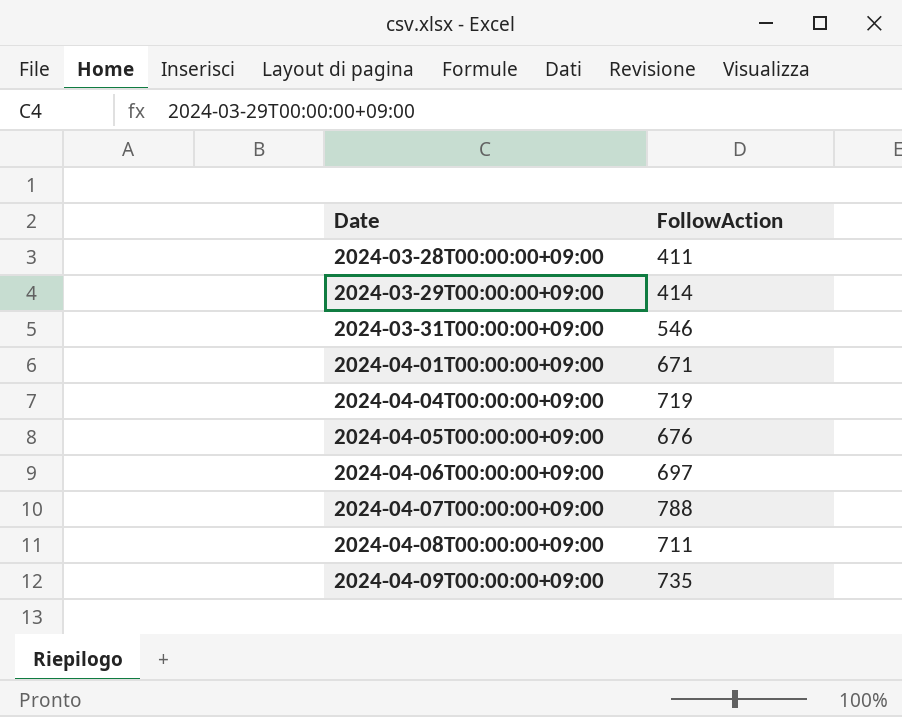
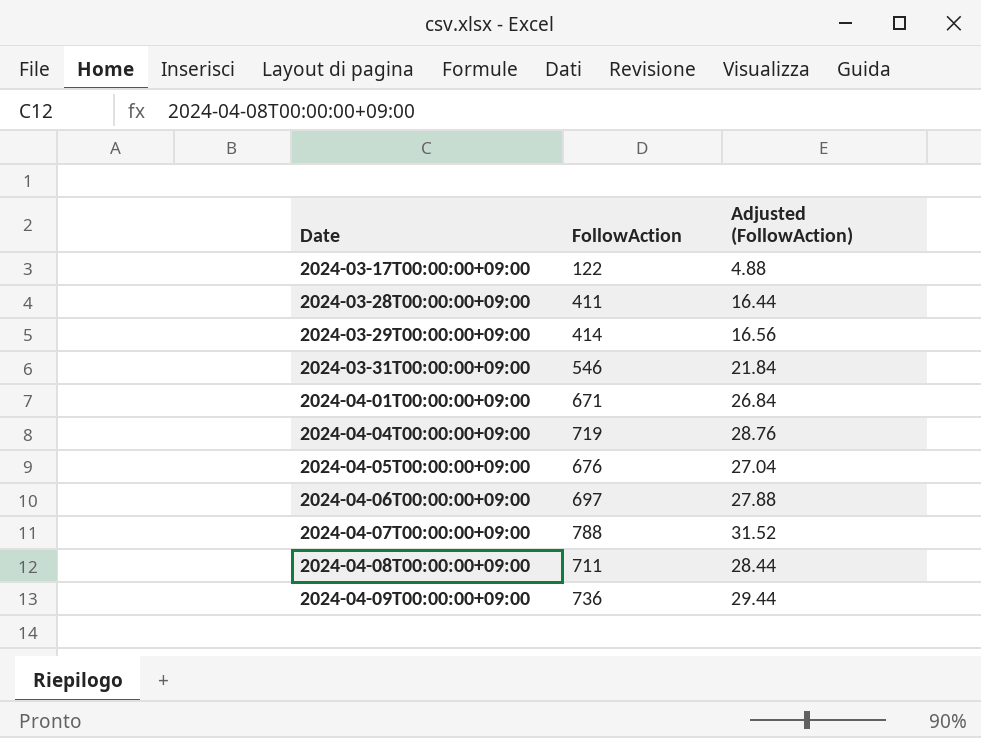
column Adjusted (FollowAction) | formula: none -> [FollowAction] * 0.04
row 2024-03-17T00:00:00+09:00: none -> 122 | 4.88
2024-04-09T00:00:00+09:00 | FollowAction: 735 -> 736

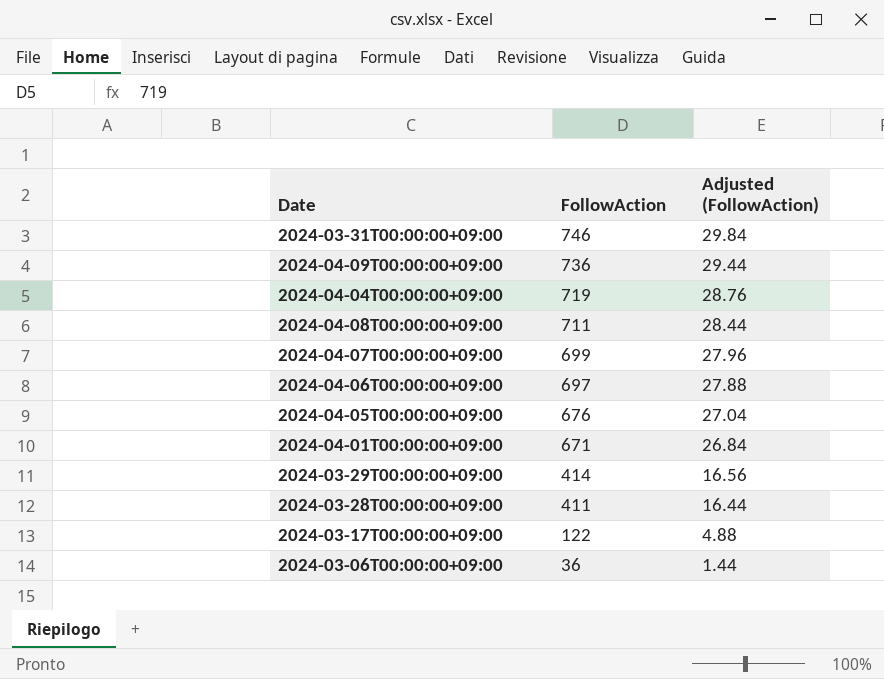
row order: Date ascending -> FollowAction descending
2024-03-31T00:00:00+09:00 | FollowAction: 546 -> 746
2024-03-31T00:00:00+09:00 | Adjusted (FollowAction): 21.84 -> 29.84
2024-04-07T00:00:00+09:00 | FollowAction: 788 -> 699
2024-04-07T00:00:00+09:00 | Adjusted (FollowAction): 31.52 -> 27.96
row 2024-03-06T00:00:00+09:00: none -> 36 | 1.44

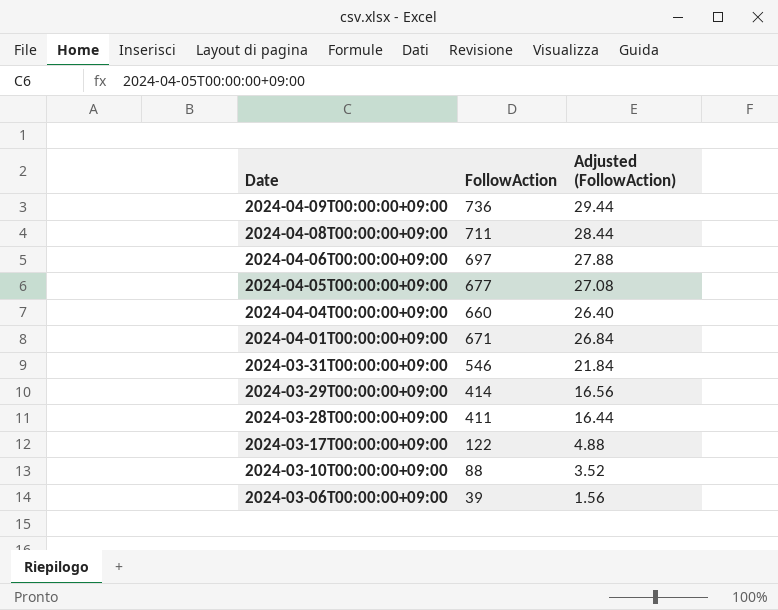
row order: FollowAction descending -> Date descending
row 2024-04-07T00:00:00+09:00: 699 | 27.96 -> none
2024-04-05T00:00:00+09:00 | FollowAction: 676 -> 677
2024-04-05T00:00:00+09:00 | Adjusted (FollowAction): 27.04 -> 27.08
2024-04-04T00:00:00+09:00 | FollowAction: 719 -> 660
2024-04-04T00:00:00+09:00 | Adjusted (FollowAction): 28.76 -> 26.40
2024-03-31T00:00:00+09:00 | FollowAction: 746 -> 546
2024-03-31T00:00:00+09:00 | Adjusted (FollowAction): 29.84 -> 21.84
row 2024-03-10T00:00:00+09:00: none -> 88 | 3.52
2024-03-06T00:00:00+09:00 | FollowAction: 36 -> 39
2024-03-06T00:00:00+09:00 | Adjusted (FollowAction): 1.44 -> 1.56

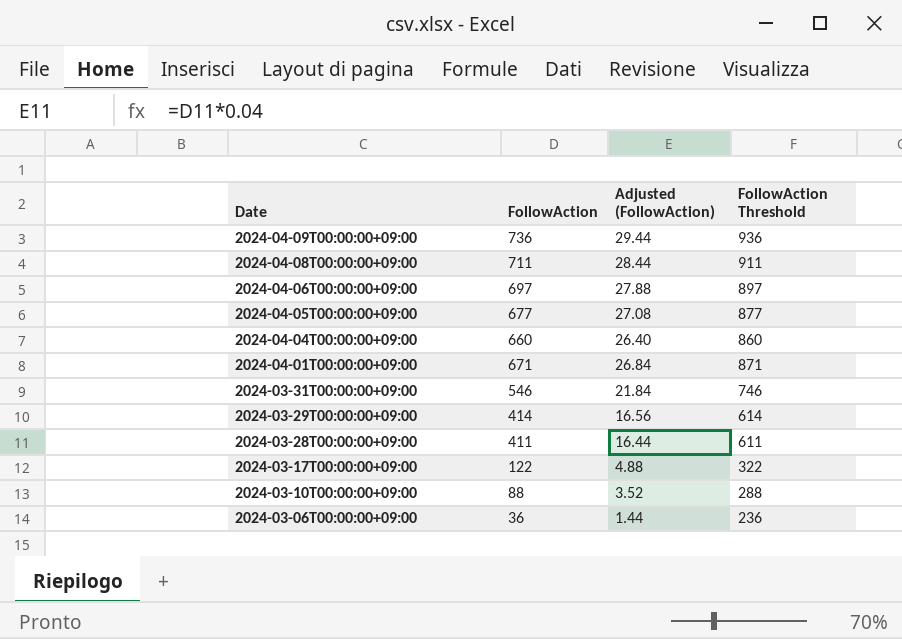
column FollowAction Threshold | formula: none -> [FollowAction] + 200
2024-03-06T00:00:00+09:00 | FollowAction: 39 -> 36
2024-03-06T00:00:00+09:00 | Adjusted (FollowAction): 1.56 -> 1.44

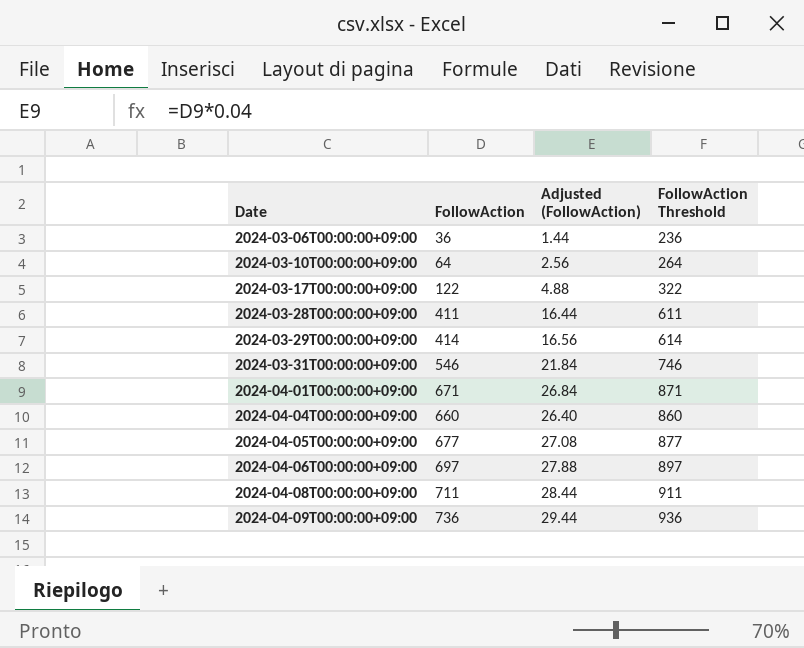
row order: Date descending -> Date ascending
2024-03-10T00:00:00+09:00 | FollowAction: 88 -> 64
2024-03-10T00:00:00+09:00 | Adjusted (FollowAction): 3.52 -> 2.56
2024-03-10T00:00:00+09:00 | FollowAction Threshold: 288 -> 264

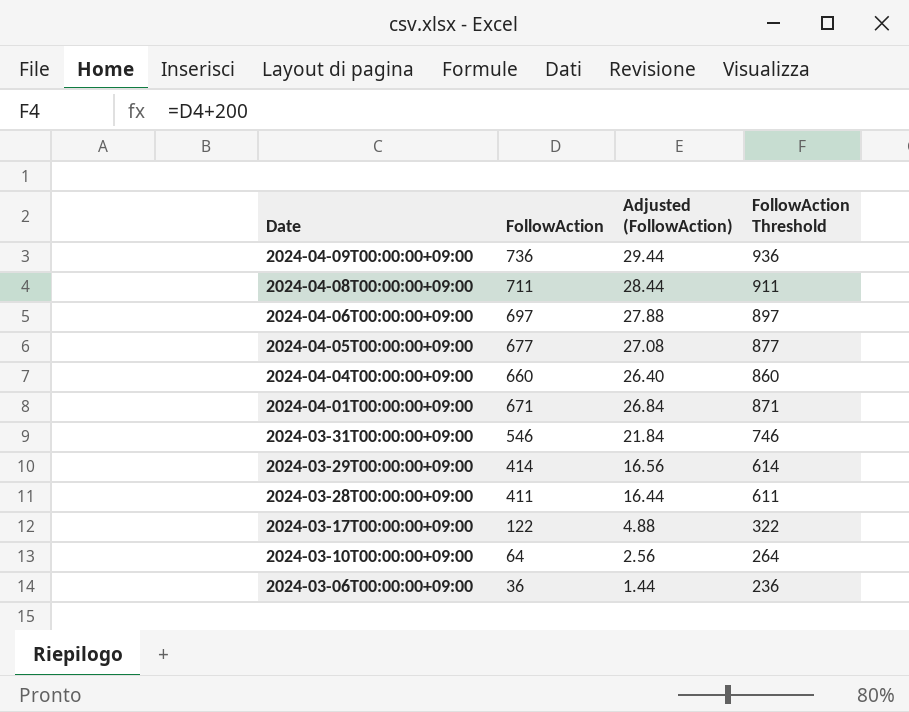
row order: Date ascending -> Date descending

